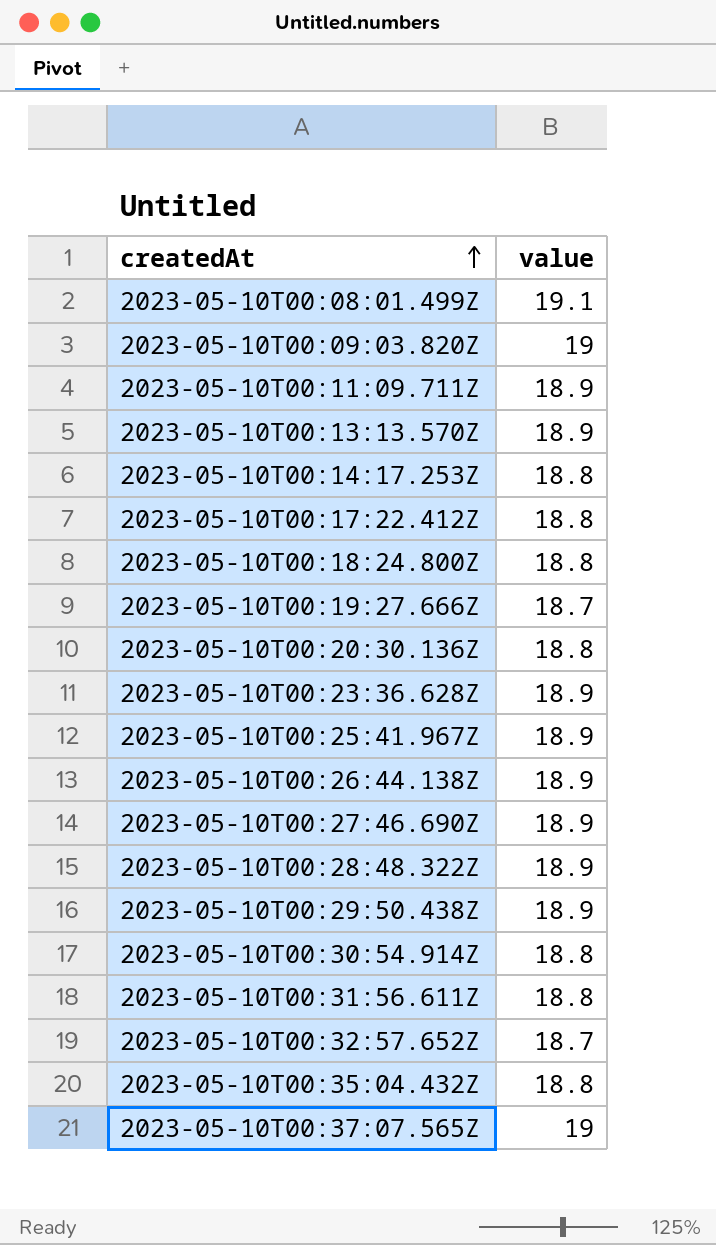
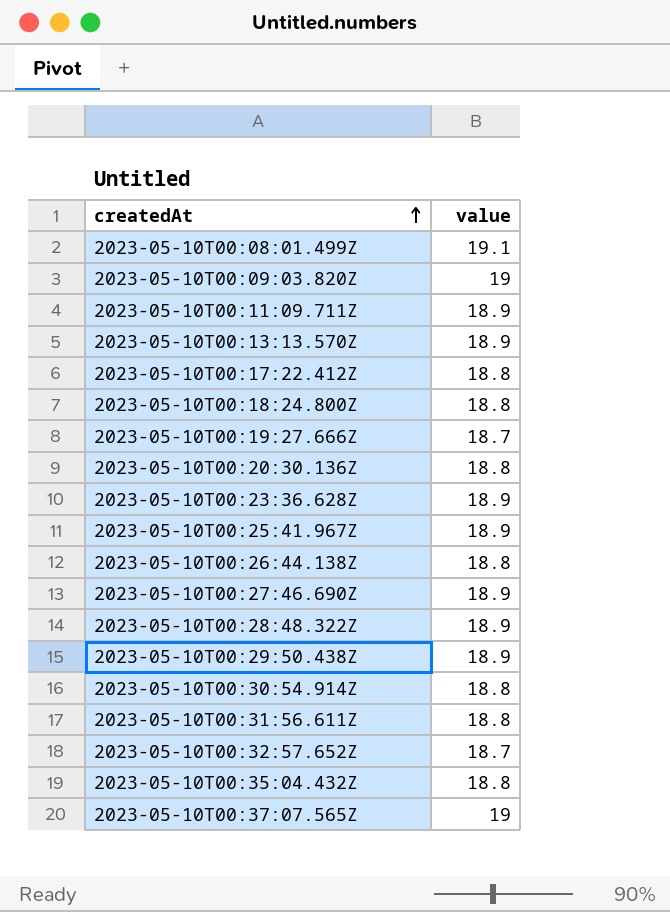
row 2023-05-10T00:14:17.253Z: 18.8 -> none
2023-05-10T00:26:44.138Z | value: 18.9 -> 18.8

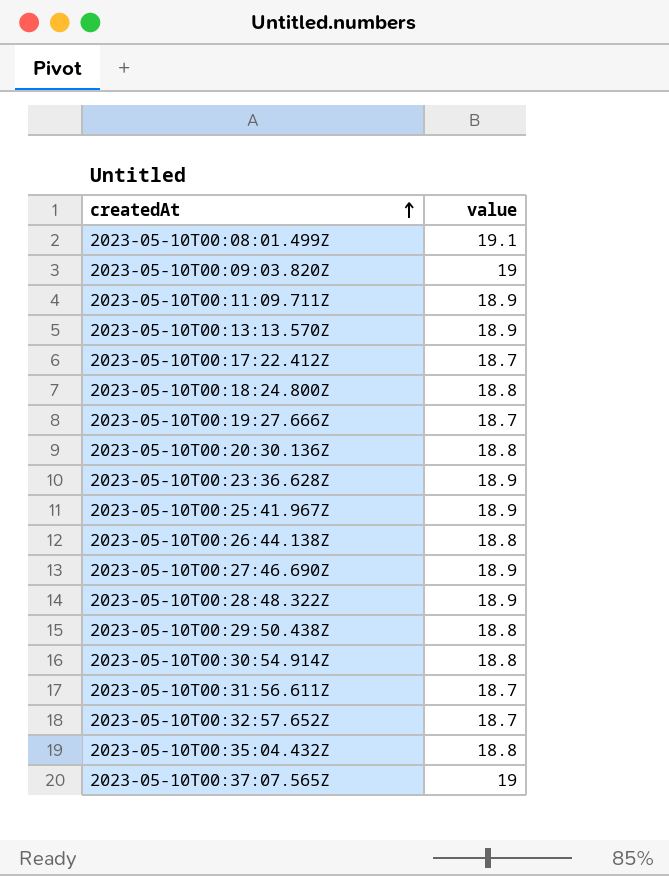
2023-05-10T00:17:22.412Z | value: 18.8 -> 18.7
2023-05-10T00:29:50.438Z | value: 18.9 -> 18.8
2023-05-10T00:31:56.611Z | value: 18.8 -> 18.7

